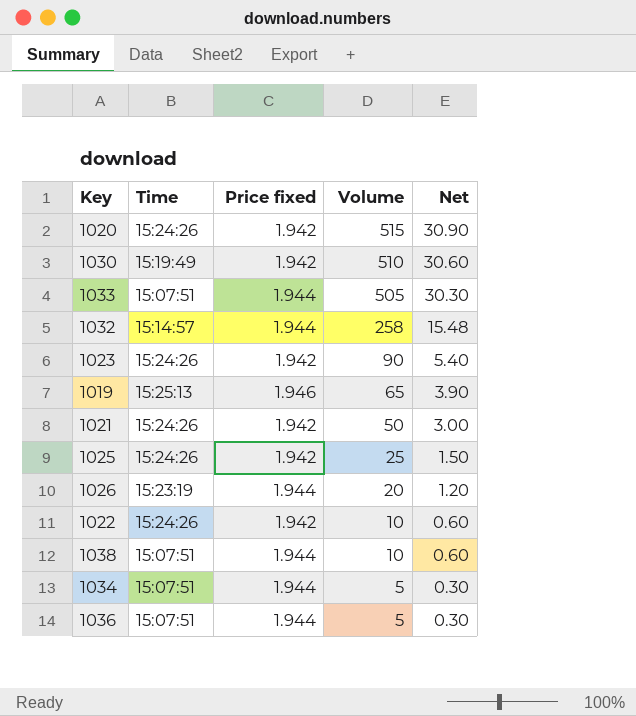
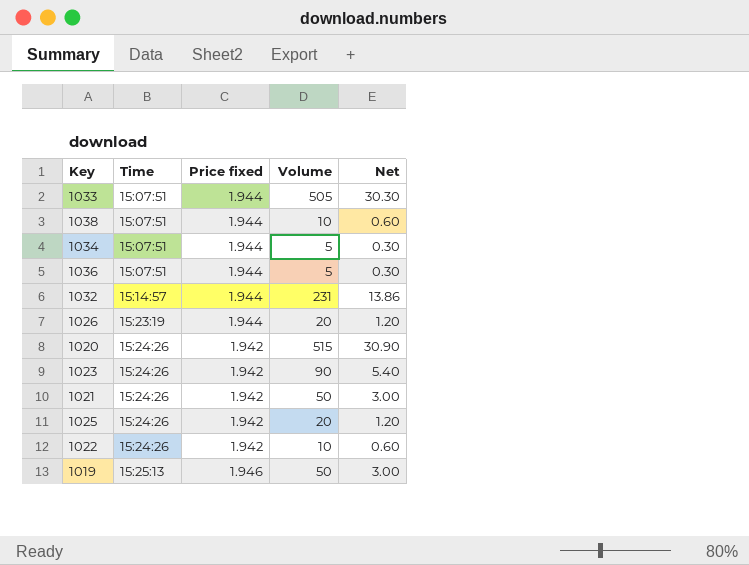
row order: Volume descending -> Time ascending
row 1030: 15:19:49 | 1.942 | 510 | 30.60 -> none
1032 | Volume: 258 -> 231
1032 | Net: 15.48 -> 13.86
1025 | Volume: 25 -> 20
1025 | Net: 1.50 -> 1.20
1019 | Volume: 65 -> 50
1019 | Net: 3.90 -> 3.00

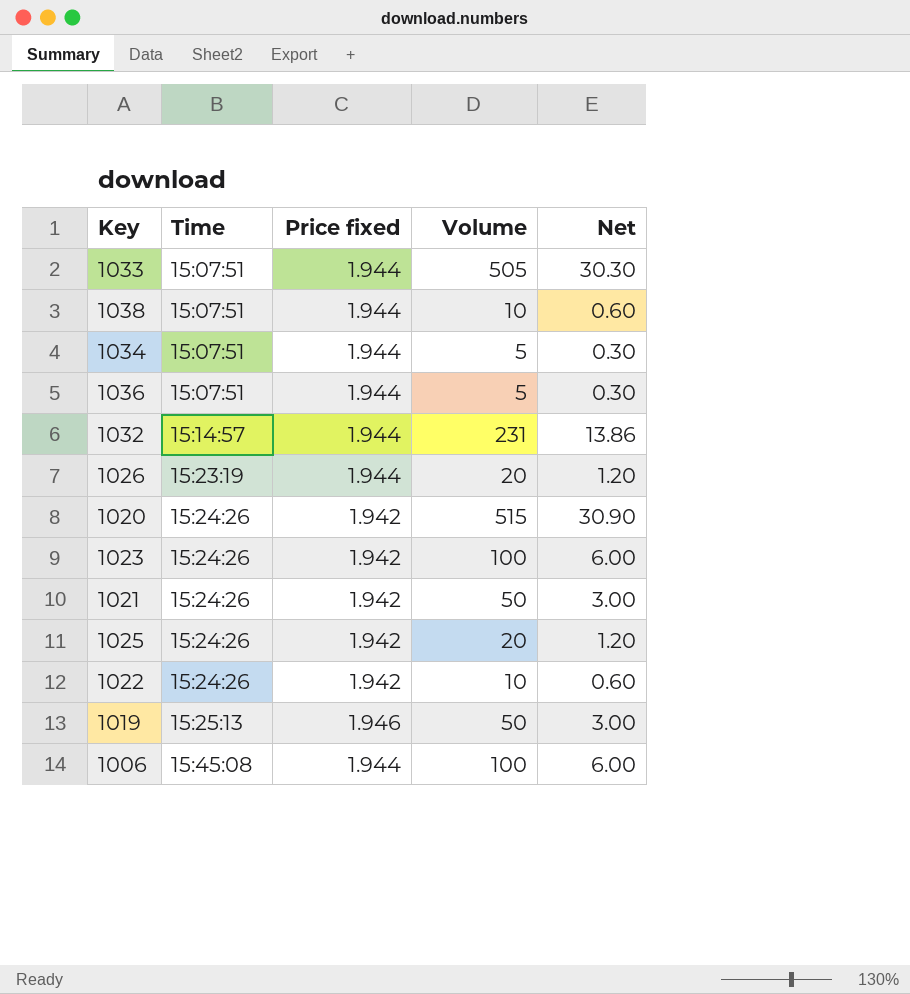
1023 | Volume: 90 -> 100
1023 | Net: 5.40 -> 6.00
row 1006: none -> 15:45:08 | 1.944 | 100 | 6.00

